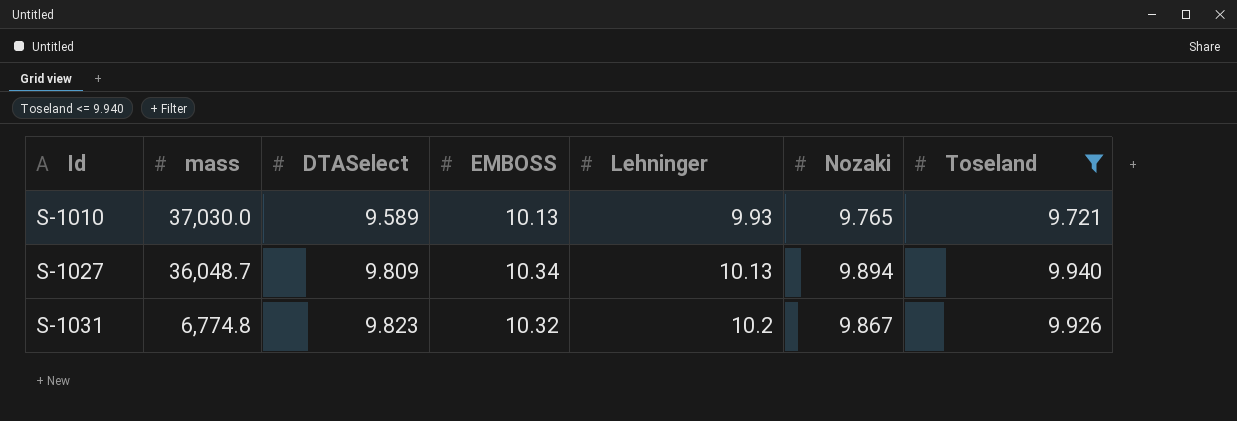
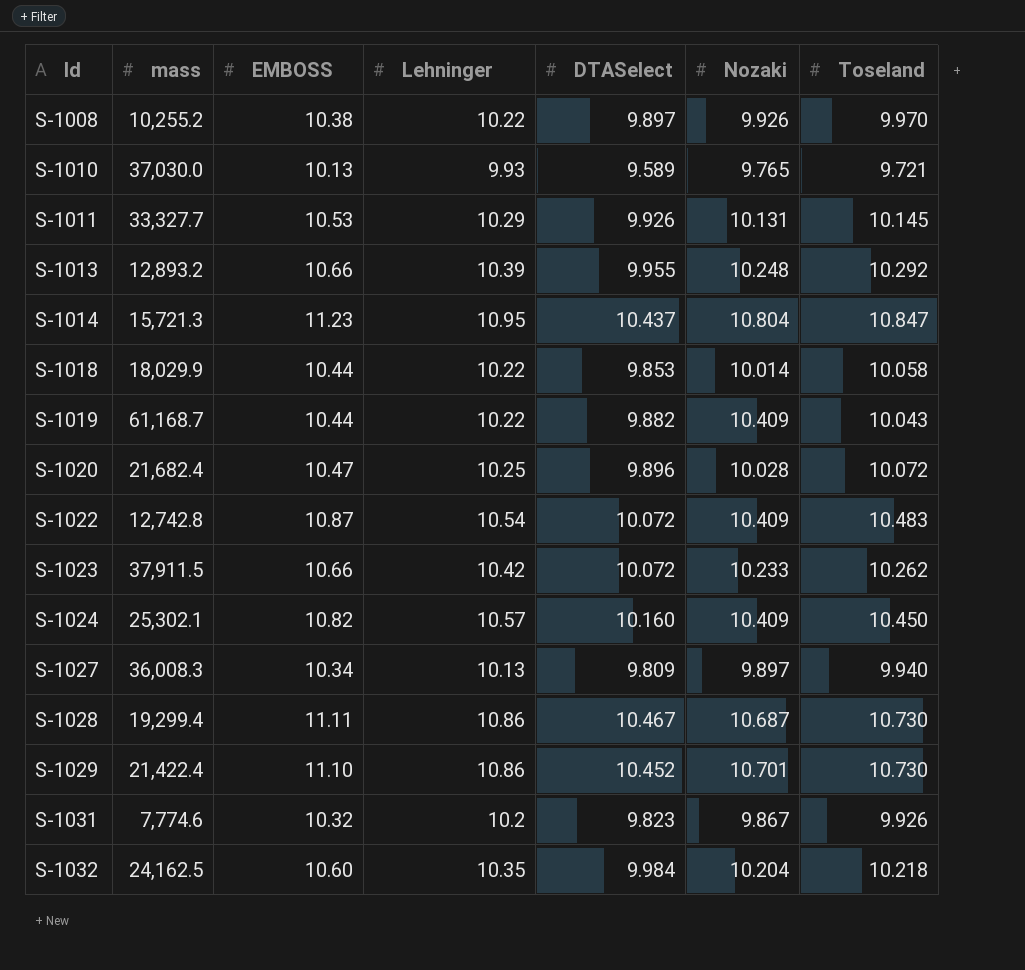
filter: Toseland <= 9.940 -> none
column DTASelect | position: 3 -> 5
S-1027 | mass: 36,048.7 -> 36,008.3
S-1027 | Nozaki: 9.894 -> 9.897
S-1031 | mass: 6,774.8 -> 7,774.6

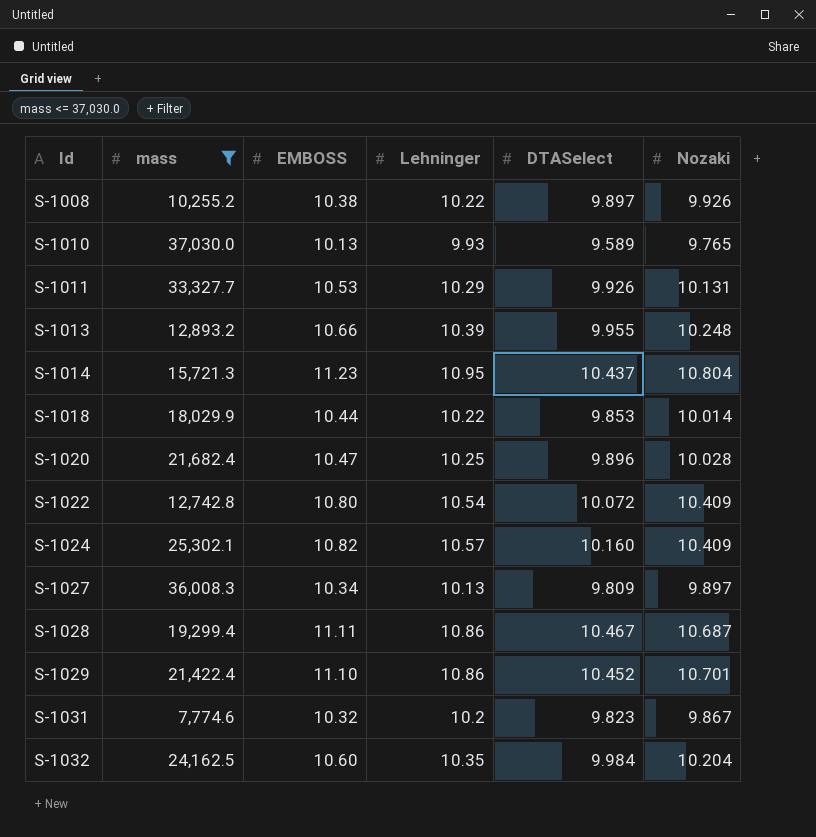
filter: none -> mass <= 37,030.0
column Toseland | position: 7 -> none
S-1022 | EMBOSS: 10.87 -> 10.80

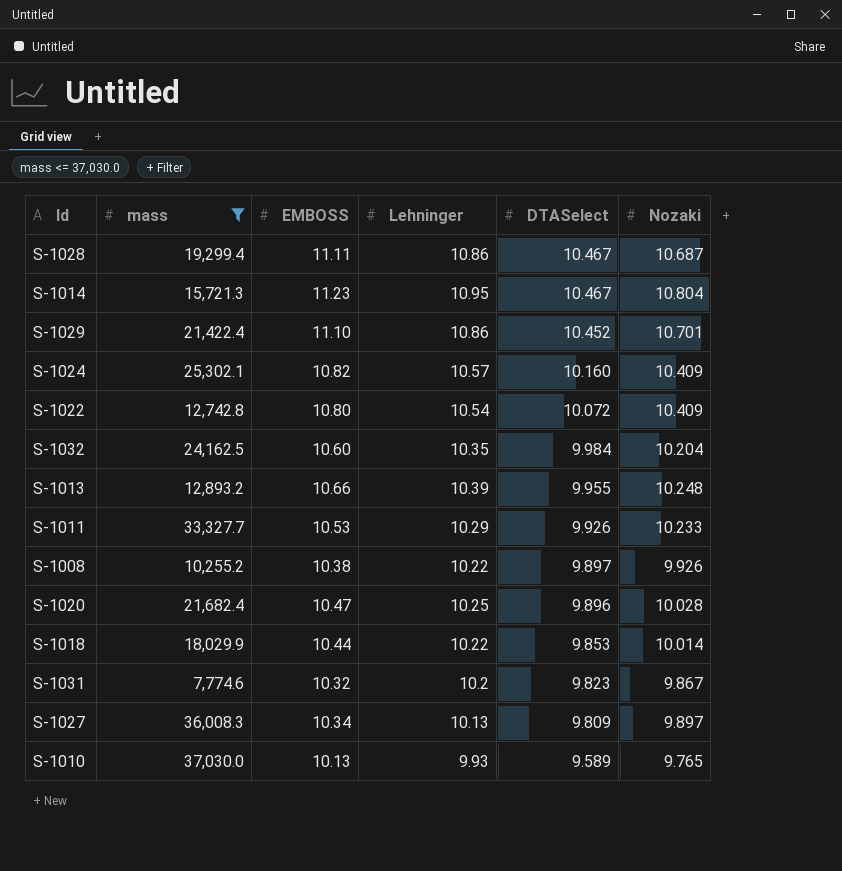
row order: Id ascending -> DTASelect descending
S-1014 | DTASelect: 10.437 -> 10.467
S-1011 | Nozaki: 10.131 -> 10.233

